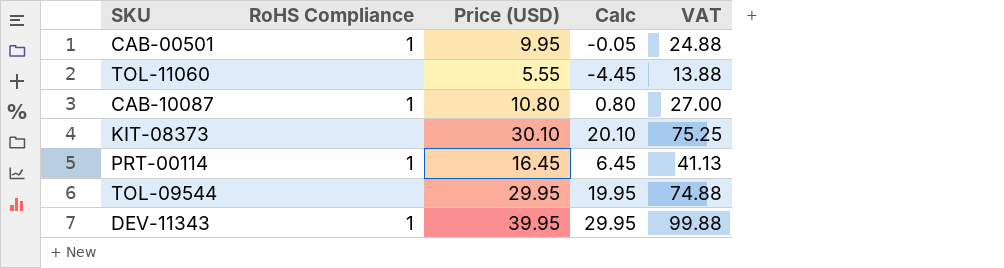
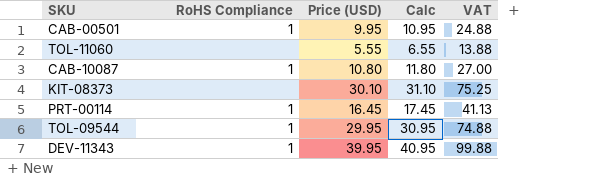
column Calc | formula: [Price (USD)] - 10 -> [Price (USD)] + 1
TOL-09544 | RoHS Compliance: none -> 1

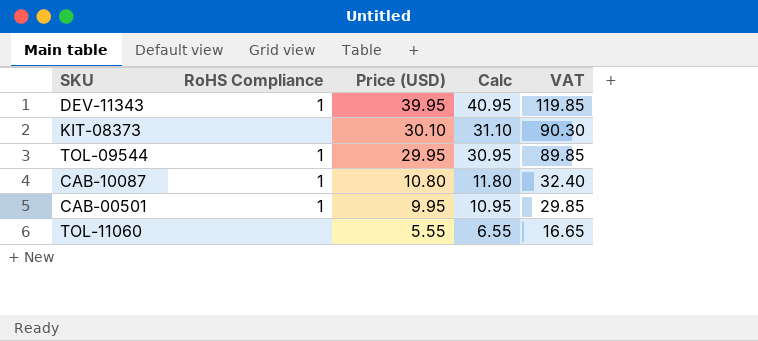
row order: none -> Price (USD) descending
column VAT | formula: [Price (USD)] * 2.5 -> [Price (USD)] * 3
row PRT-00114: 1 | 16.45 | 17.45 | 41.13 -> none

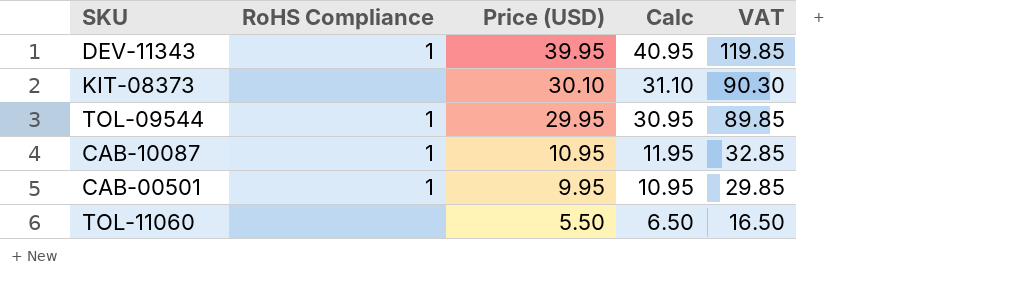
CAB-10087 | Price (USD): 10.80 -> 10.95
CAB-10087 | Calc: 11.80 -> 11.95
CAB-10087 | VAT: 32.40 -> 32.85
TOL-11060 | Price (USD): 5.55 -> 5.50
TOL-11060 | Calc: 6.55 -> 6.50
TOL-11060 | VAT: 16.65 -> 16.50

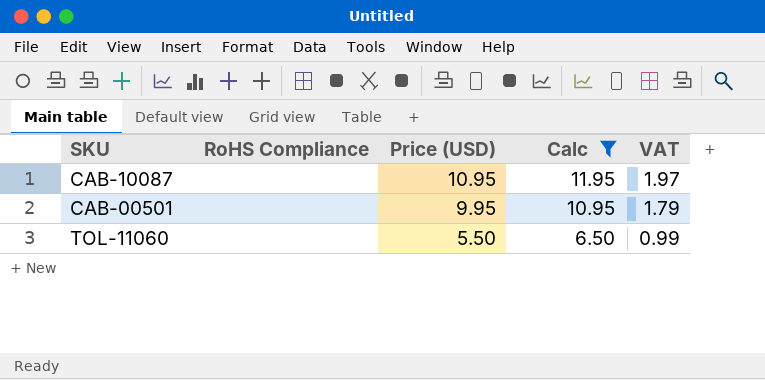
filter: none -> Calc <= 11.95
column VAT | formula: [Price (USD)] * 3 -> [Price (USD)] * 0.18
CAB-10087 | RoHS Compliance: 1 -> none
CAB-00501 | RoHS Compliance: 1 -> none

